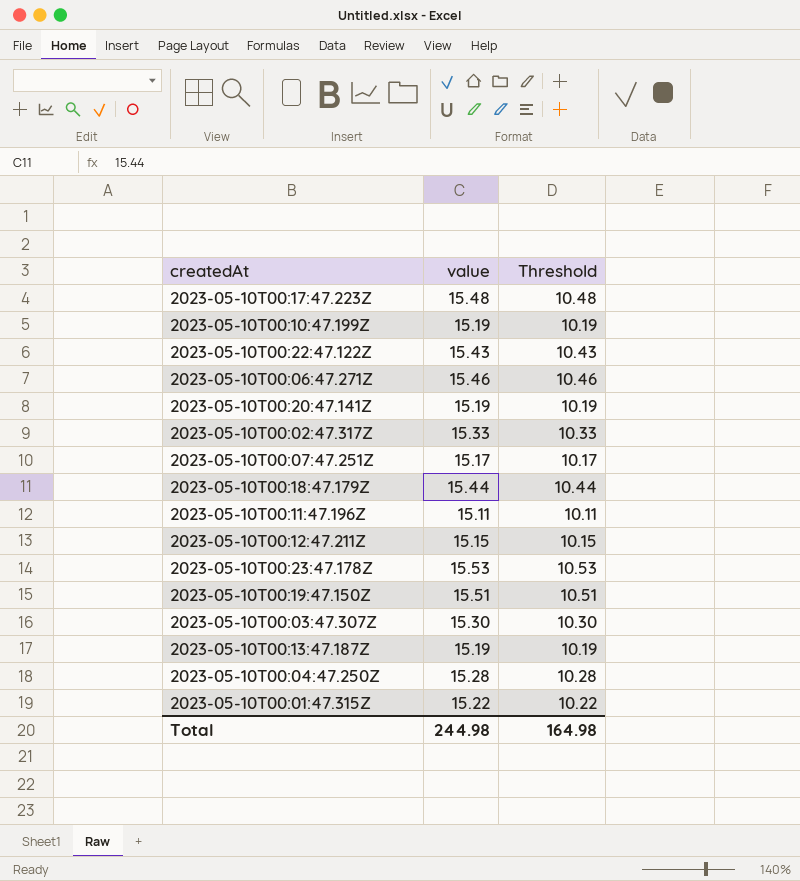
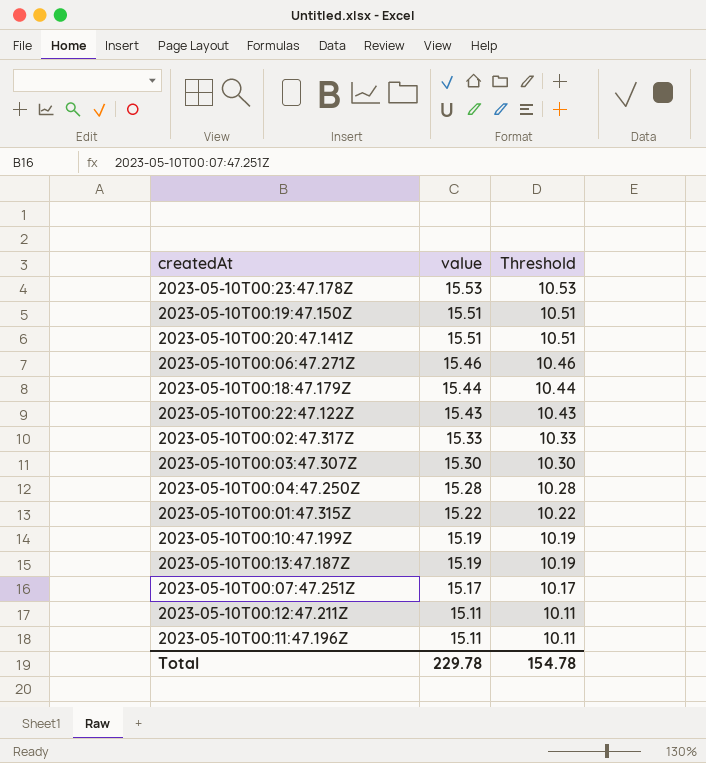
row order: none -> value descending
row 2023-05-10T00:17:47.223Z: 15.48 | 10.48 -> none
2023-05-10T00:20:47.141Z | value: 15.19 -> 15.51
2023-05-10T00:20:47.141Z | Threshold: 10.19 -> 10.51
2023-05-10T00:12:47.211Z | value: 15.15 -> 15.11
2023-05-10T00:12:47.211Z | Threshold: 10.15 -> 10.11
Total | value: 244.98 -> 229.78
Total | Threshold: 164.98 -> 154.78

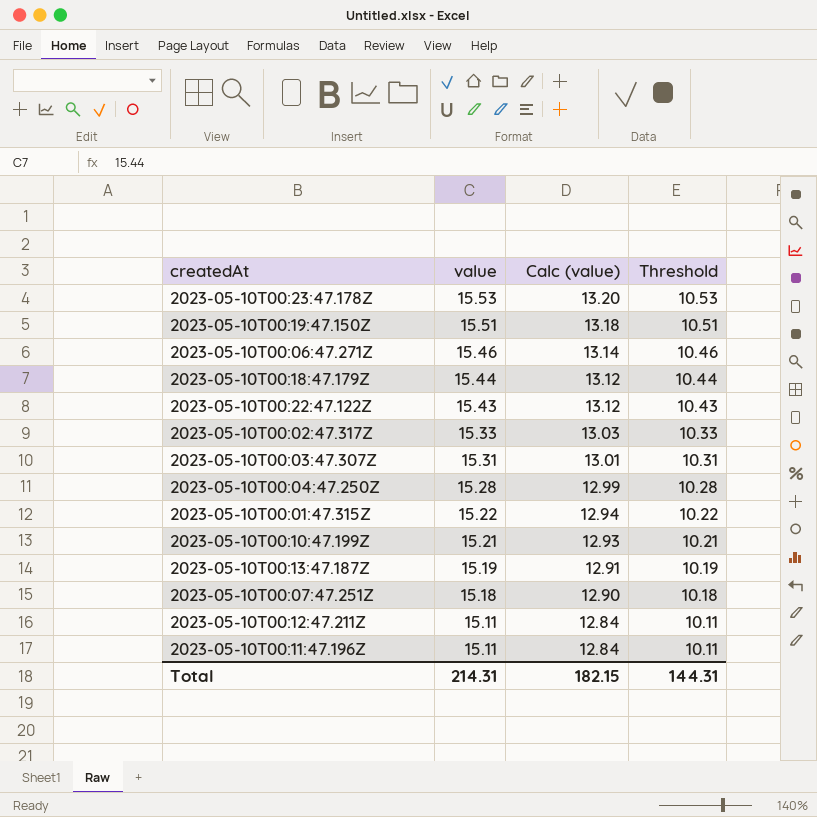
column Calc (value) | formula: none -> [value] * 0.85
row 2023-05-10T00:20:47.141Z: 15.51 | 10.51 -> none
2023-05-10T00:03:47.307Z | value: 15.30 -> 15.31
2023-05-10T00:03:47.307Z | Threshold: 10.30 -> 10.31
2023-05-10T00:10:47.199Z | value: 15.19 -> 15.21
2023-05-10T00:10:47.199Z | Threshold: 10.19 -> 10.21
2023-05-10T00:07:47.251Z | value: 15.17 -> 15.18
2023-05-10T00:07:47.251Z | Threshold: 10.17 -> 10.18
Total | value: 229.78 -> 214.31
Total | Threshold: 154.78 -> 144.31

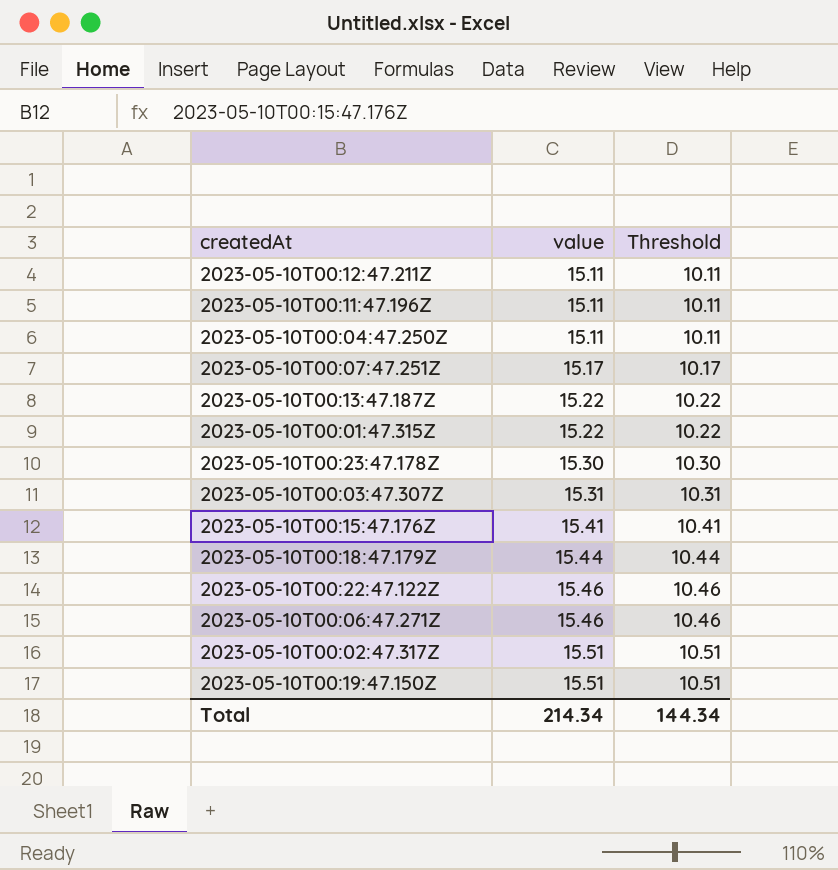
row order: value descending -> value ascending
column Calc (value) | formula: [value] * 0.85 -> none
row 2023-05-10T00:10:47.199Z: 15.21 | 12.93 | 10.21 -> none
2023-05-10T00:04:47.250Z | value: 15.28 -> 15.11
2023-05-10T00:04:47.250Z | Threshold: 10.28 -> 10.11
2023-05-10T00:07:47.251Z | value: 15.18 -> 15.17
2023-05-10T00:07:47.251Z | Threshold: 10.18 -> 10.17
2023-05-10T00:13:47.187Z | value: 15.19 -> 15.22
2023-05-10T00:13:47.187Z | Threshold: 10.19 -> 10.22
2023-05-10T00:23:47.178Z | value: 15.53 -> 15.30
2023-05-10T00:23:47.178Z | Threshold: 10.53 -> 10.30
row 2023-05-10T00:15:47.176Z: none -> 15.41 | 10.41
2023-05-10T00:22:47.122Z | value: 15.43 -> 15.46
2023-05-10T00:22:47.122Z | Threshold: 10.43 -> 10.46
2023-05-10T00:02:47.317Z | value: 15.33 -> 15.51
2023-05-10T00:02:47.317Z | Threshold: 10.33 -> 10.51
Total | value: 214.31 -> 214.34
Total | Threshold: 144.31 -> 144.34

